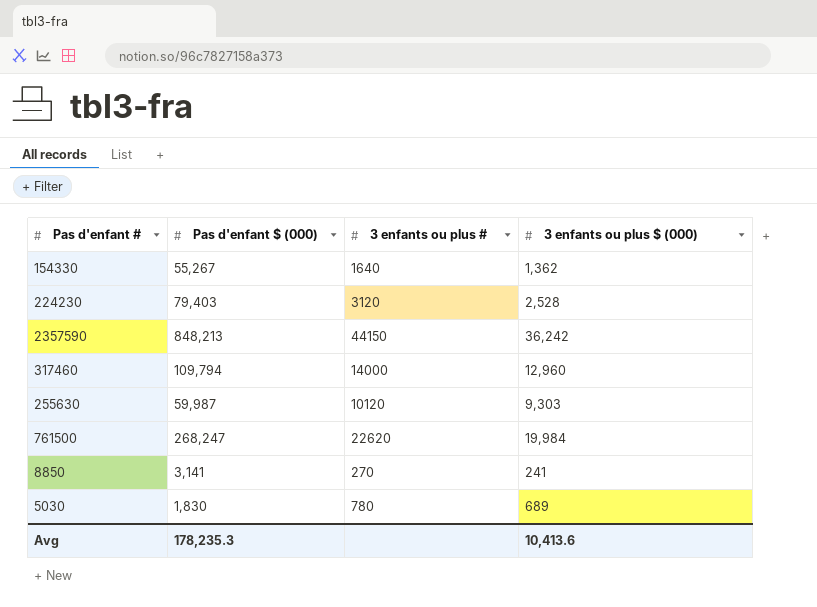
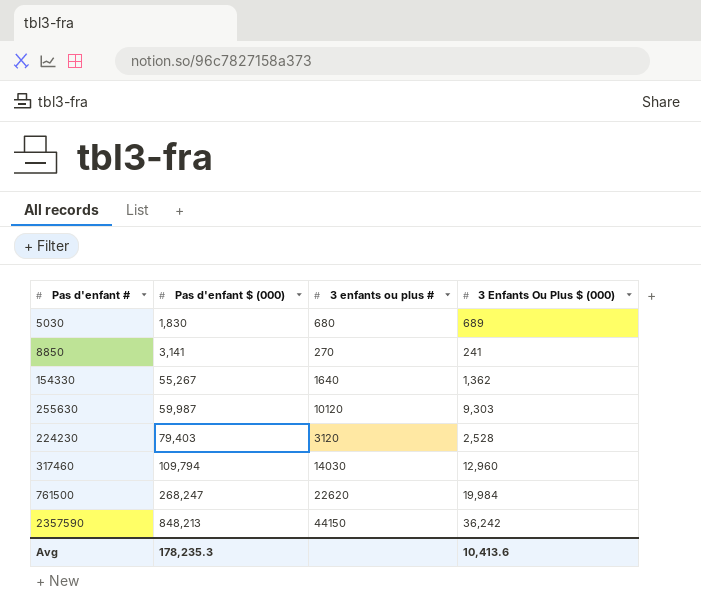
row order: none -> Pas d'enfant $ (000) ascending
column name: 3 enfants ou plus $ (000) -> 3 Enfants Ou Plus $ (000)
5030 | 3 enfants ou plus #: 780 -> 680
317460 | 3 enfants ou plus #: 14000 -> 14030

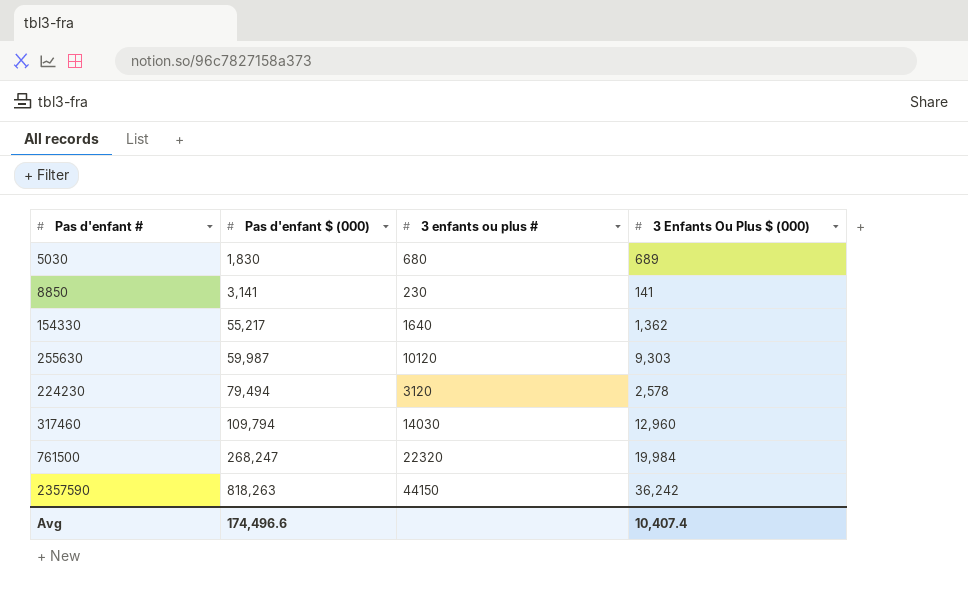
8850 | 3 enfants ou plus #: 270 -> 230
8850 | 3 Enfants Ou Plus $ (000): 241 -> 141
154330 | Pas d'enfant $ (000): 55,267 -> 55,217
224230 | Pas d'enfant $ (000): 79,403 -> 79,494
224230 | 3 Enfants Ou Plus $ (000): 2,528 -> 2,578
761500 | 3 enfants ou plus #: 22620 -> 22320
2357590 | Pas d'enfant $ (000): 848,213 -> 818,263
Avg | Pas d'enfant $ (000): 178,235.3 -> 174,496.6
Avg | 3 Enfants Ou Plus $ (000): 10,413.6 -> 10,407.4

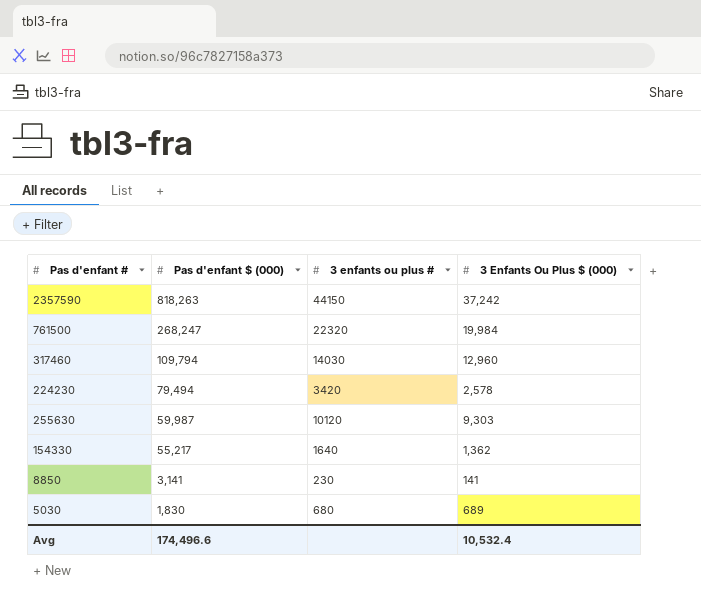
row order: Pas d'enfant $ (000) ascending -> Pas d'enfant $ (000) descending
2357590 | 3 Enfants Ou Plus $ (000): 36,242 -> 37,242
224230 | 3 enfants ou plus #: 3120 -> 3420
Avg | 3 Enfants Ou Plus $ (000): 10,407.4 -> 10,532.4

